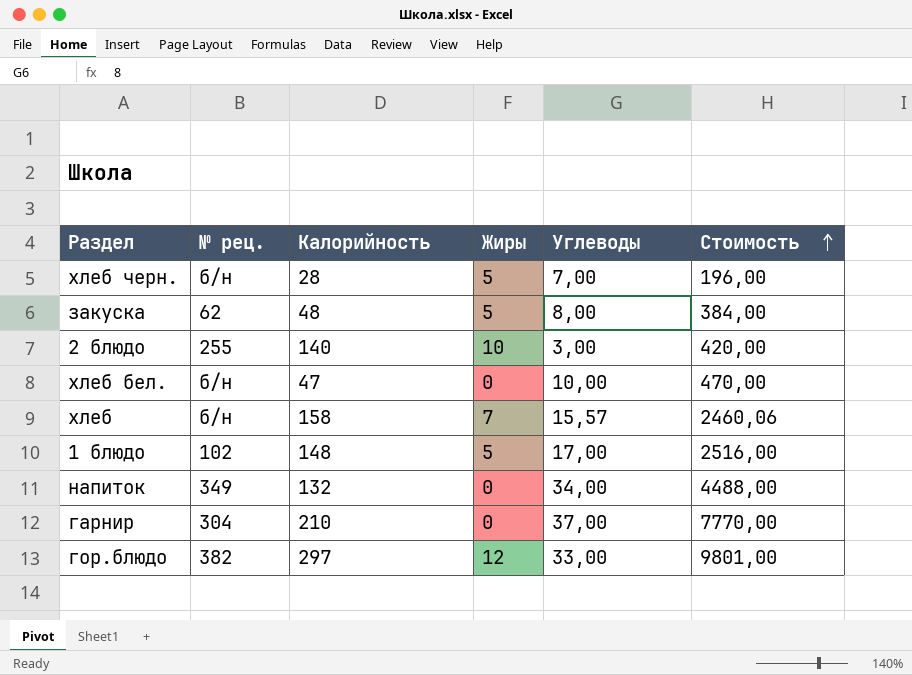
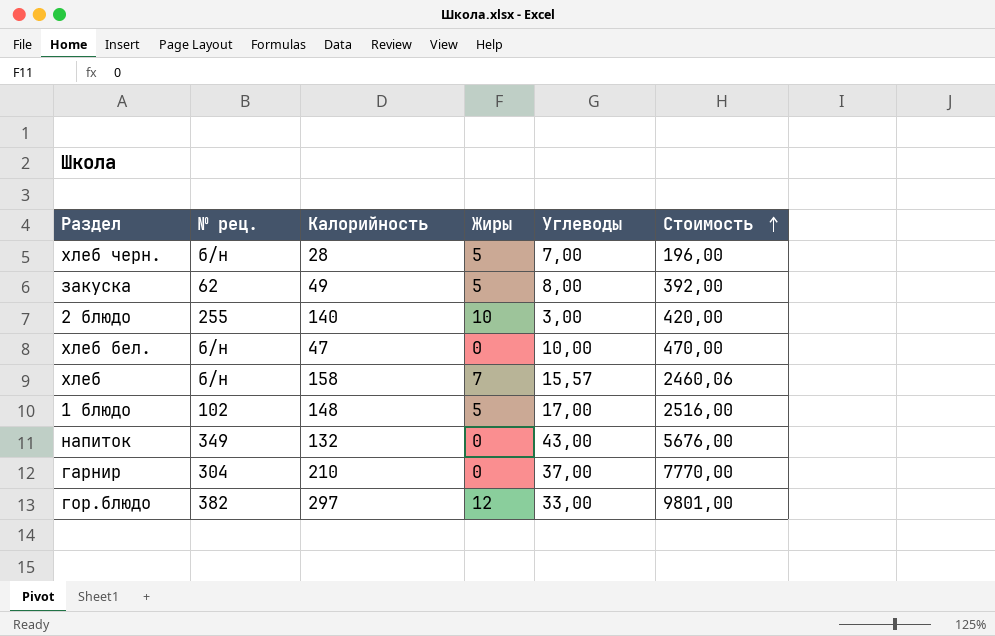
закуска | Калорийность: 48 -> 49
закуска | Стоимость: 384,00 -> 392,00
напиток | Углеводы: 34,00 -> 43,00
напиток | Стоимость: 4488,00 -> 5676,00

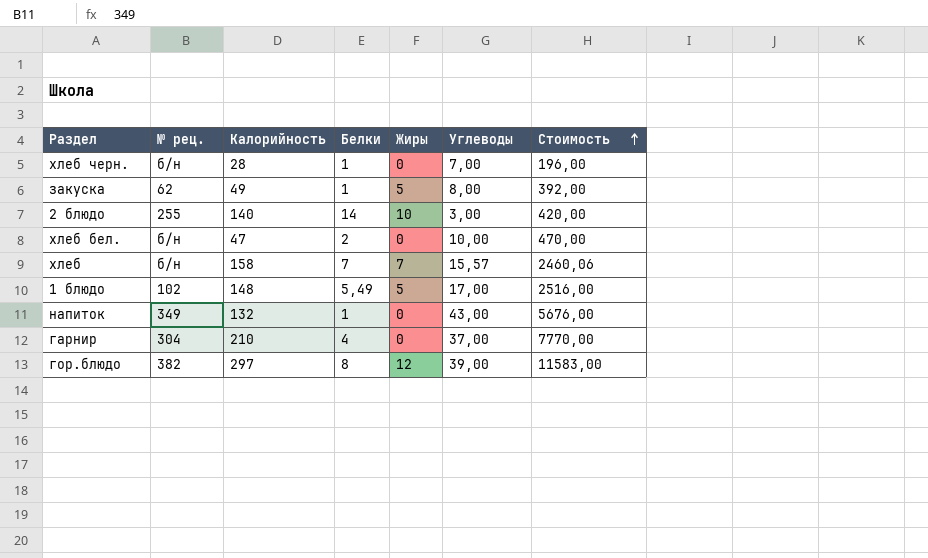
column Белки | position: none -> 4
хлеб черн. | Жиры: 5 -> 0
гор.блюдо | Углеводы: 33,00 -> 39,00
гор.блюдо | Стоимость: 9801,00 -> 11583,00

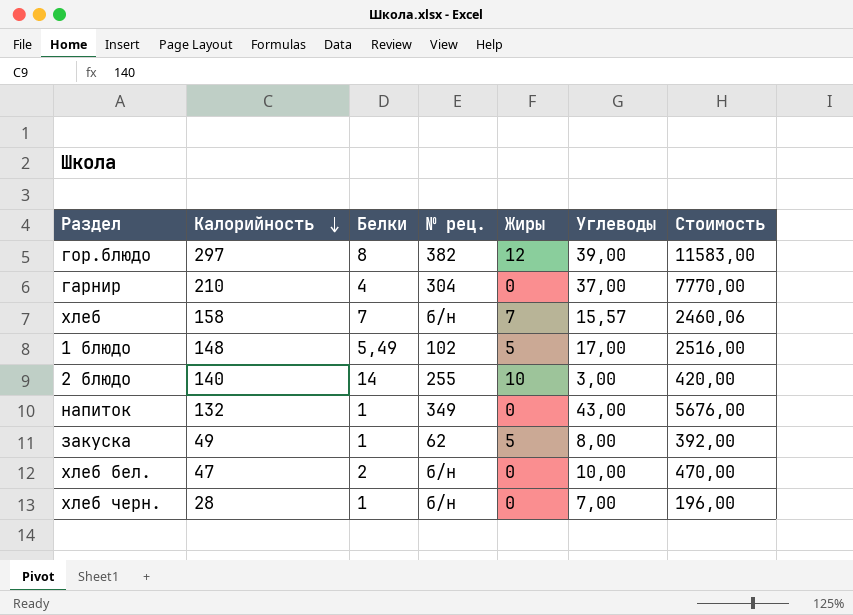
row order: Стоимость ascending -> Калорийность descending
column № рец. | position: 2 -> 4

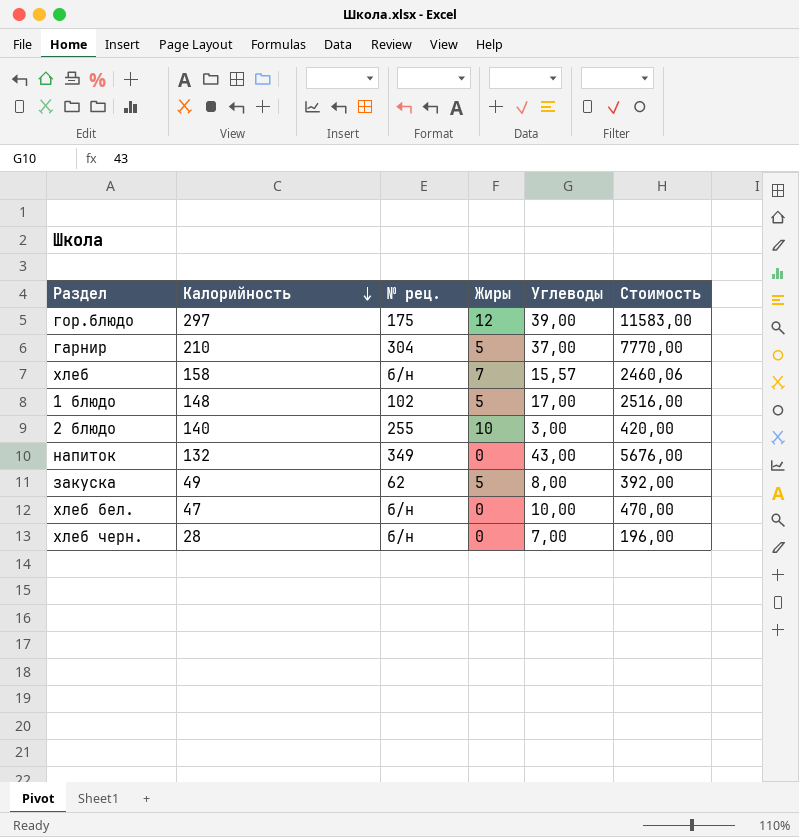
column Белки | position: 3 -> none
гор.блюдо | № рец.: 382 -> 175
гарнир | Жиры: 0 -> 5

